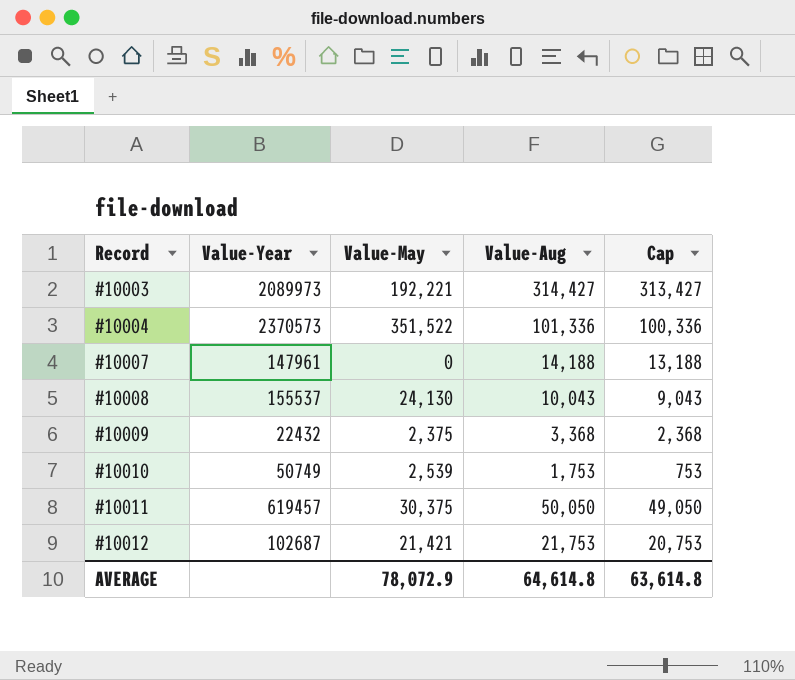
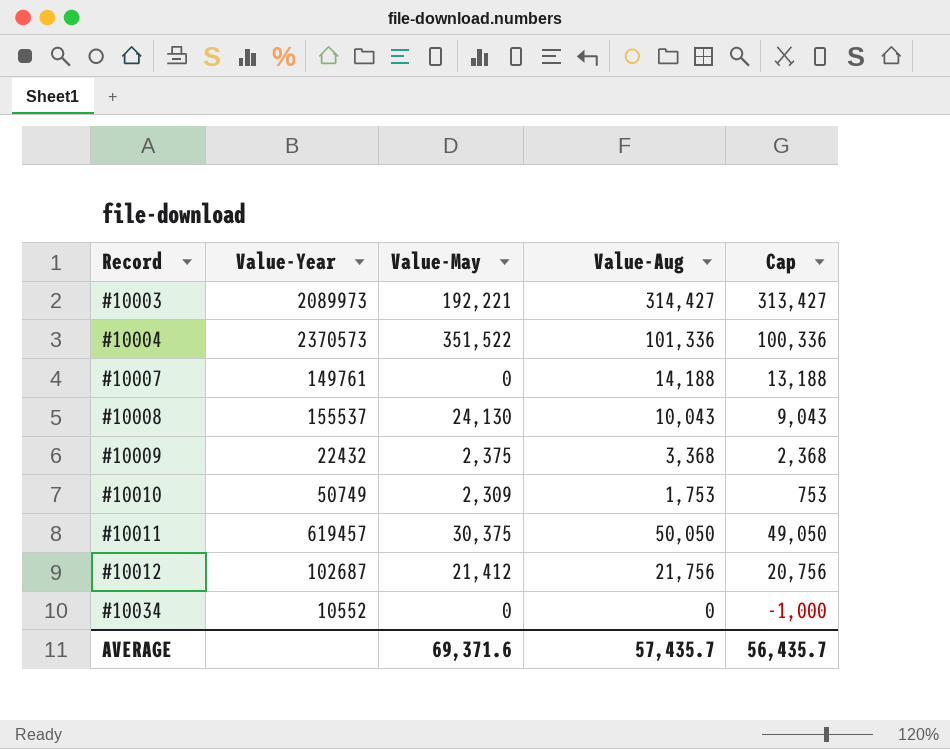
#10007 | Value-Year: 147961 -> 149761
#10010 | Value-May: 2,539 -> 2,309
#10012 | Value-May: 21,421 -> 21,412
#10012 | Value-Aug: 21,753 -> 21,756
#10012 | Cap: 20,753 -> 20,756
row #10034: none -> 10552 | 0 | 0 | -1,000
AVERAGE | Value-May: 78,072.9 -> 69,371.6
AVERAGE | Value-Aug: 64,614.8 -> 57,435.7
AVERAGE | Cap: 63,614.8 -> 56,435.7

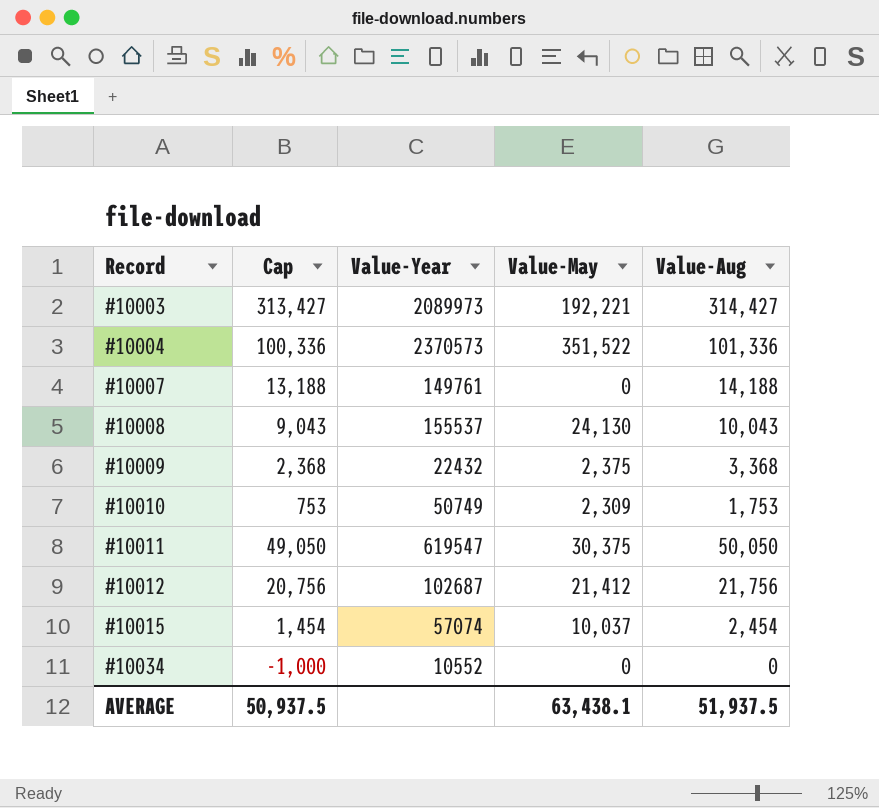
column Cap | position: 5 -> 2
#10011 | Value-Year: 619457 -> 619547
row #10015: none -> 1,454 | 57074 | 10,037 | 2,454
AVERAGE | Cap: 56,435.7 -> 50,937.5
AVERAGE | Value-May: 69,371.6 -> 63,438.1
AVERAGE | Value-Aug: 57,435.7 -> 51,937.5

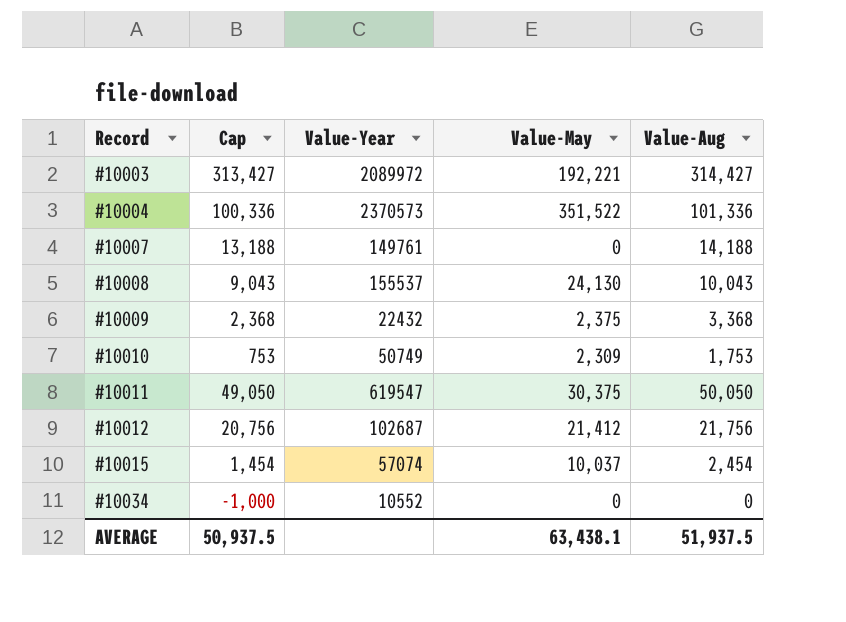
#10003 | Value-Year: 2089973 -> 2089972

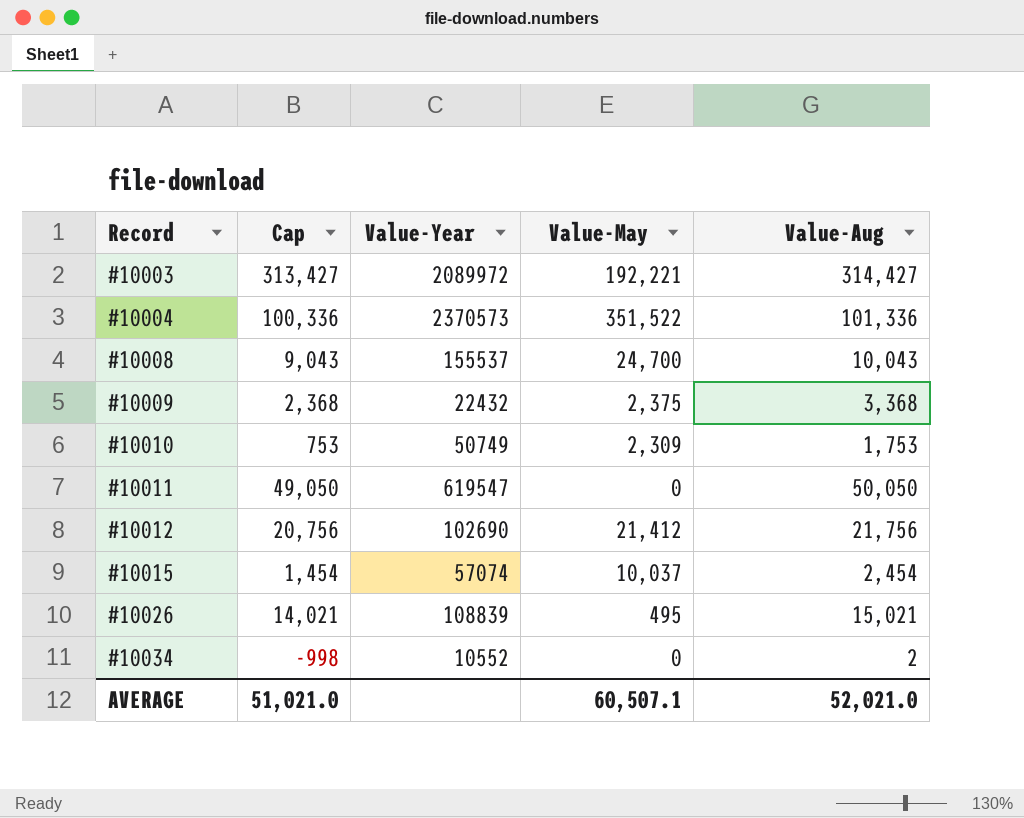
row #10007: 13,188 | 149761 | 0 | 14,188 -> none
#10008 | Value-May: 24,130 -> 24,700
#10011 | Value-May: 30,375 -> 0
#10012 | Value-Year: 102687 -> 102690
row #10026: none -> 14,021 | 108839 | 495 | 15,021
#10034 | Cap: -1,000 -> -998
#10034 | Value-Aug: 0 -> 2
AVERAGE | Cap: 50,937.5 -> 51,021.0
AVERAGE | Value-May: 63,438.1 -> 60,507.1
AVERAGE | Value-Aug: 51,937.5 -> 52,021.0

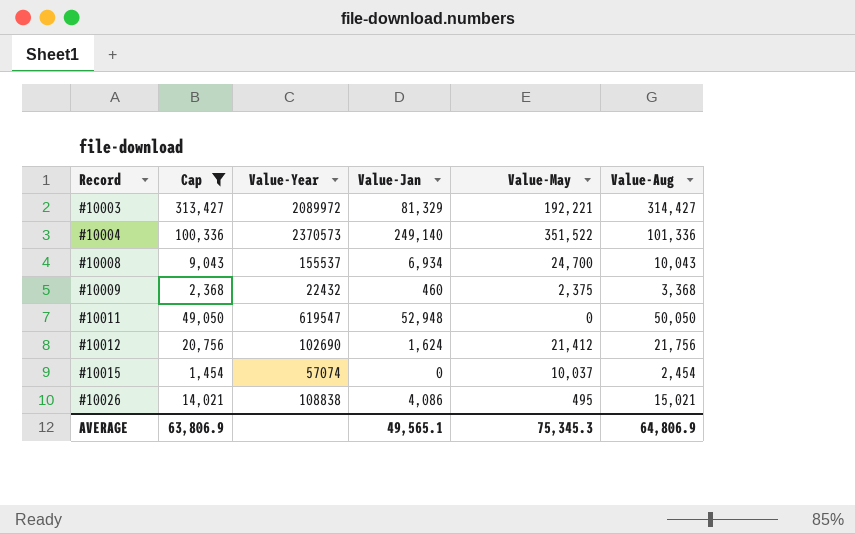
filter: none -> Cap >= 1,454
column Value-Jan | position: none -> 4
#10026 | Value-Year: 108839 -> 108838
AVERAGE | Cap: 51,021.0 -> 63,806.9
AVERAGE | Value-May: 60,507.1 -> 75,345.3
AVERAGE | Value-Aug: 52,021.0 -> 64,806.9

